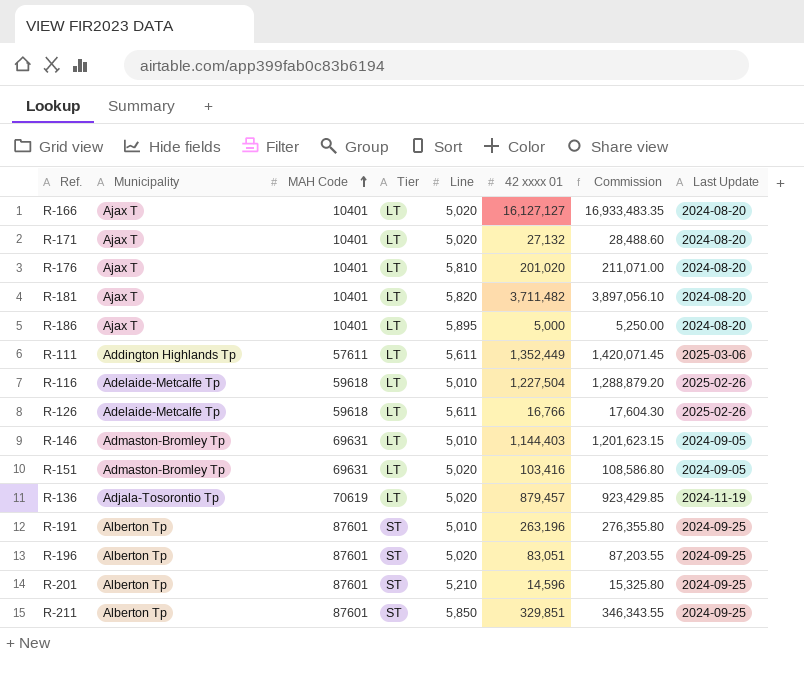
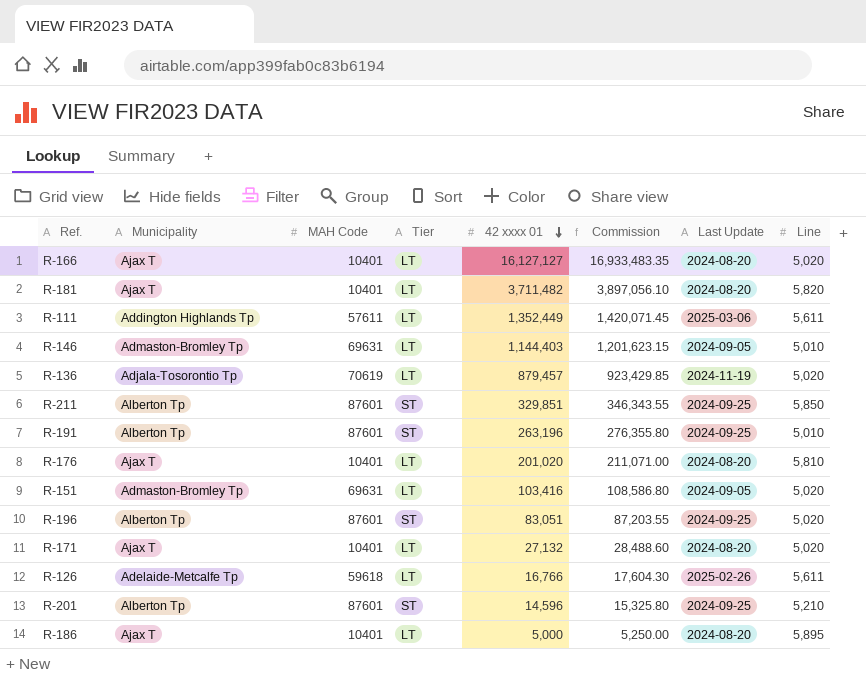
row order: MAH Code ascending -> 42 xxxx 01 descending
column Line | position: 5 -> 8
row R-116: Adelaide-Metcalfe Tp | 59618 | LT | 5,010 | 1,227,504 | 1,288,879.20 | 2025-02-26 -> none

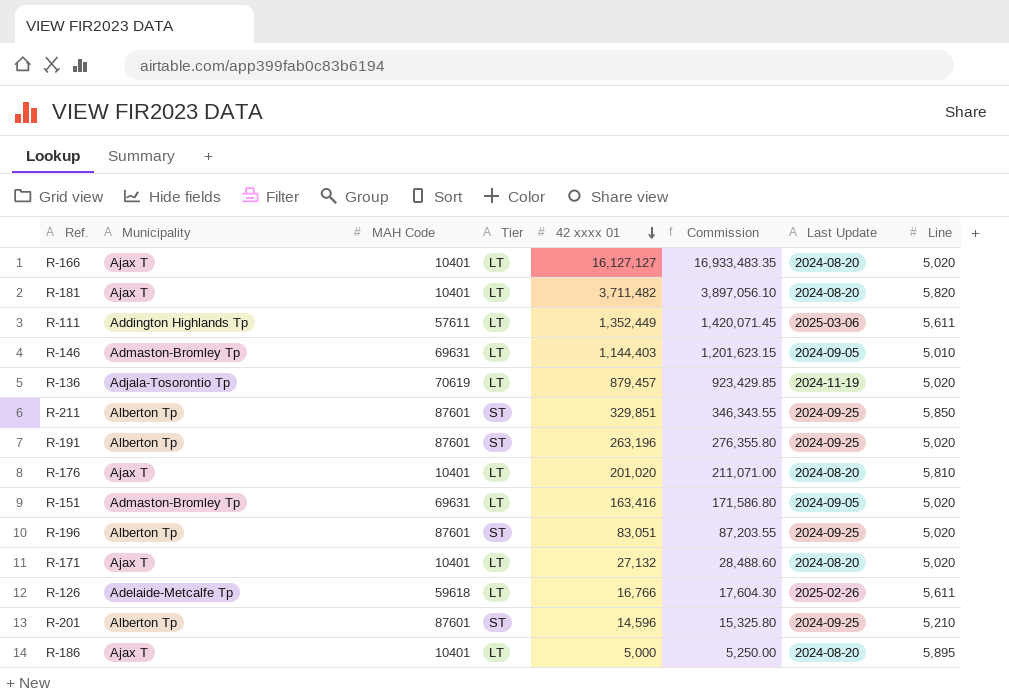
R-191 | Line: 5,010 -> 5,020
R-151 | 42 xxxx 01: 103,416 -> 163,416
R-151 | Commission: 108,586.80 -> 171,586.80

